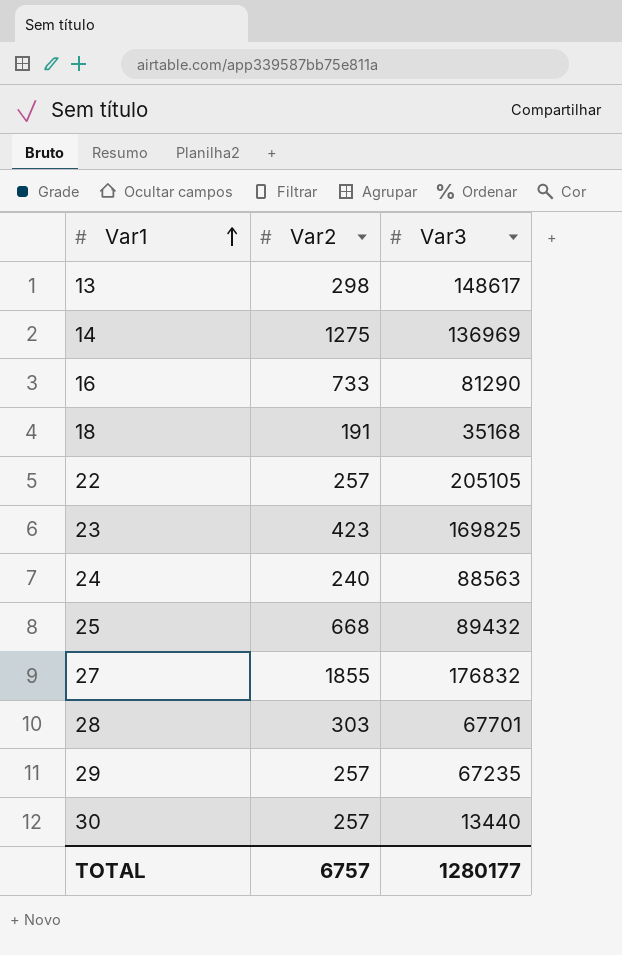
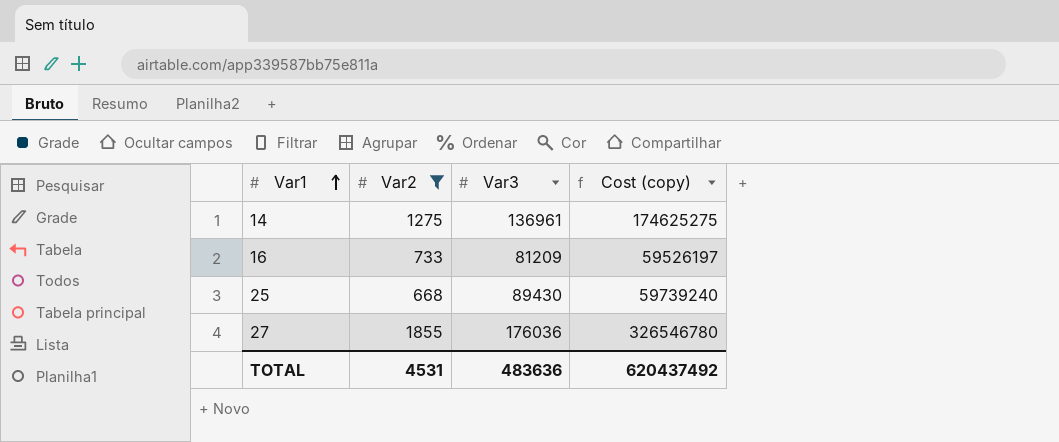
filter: none -> Var2 >= 668
column Cost (copy) | formula: none -> [Var2] * [Var3]
14 | Var3: 136969 -> 136961
16 | Var3: 81290 -> 81209
25 | Var3: 89432 -> 89430
27 | Var3: 176832 -> 176036
TOTAL | Var2: 6757 -> 4531
TOTAL | Var3: 1280177 -> 483636

